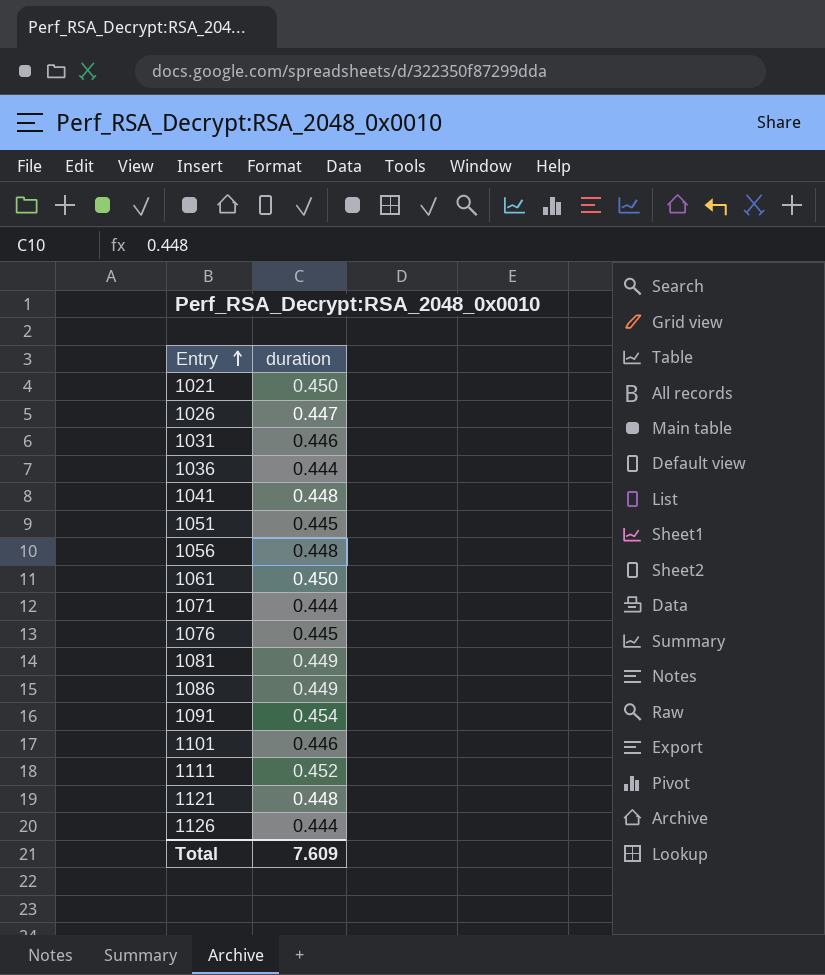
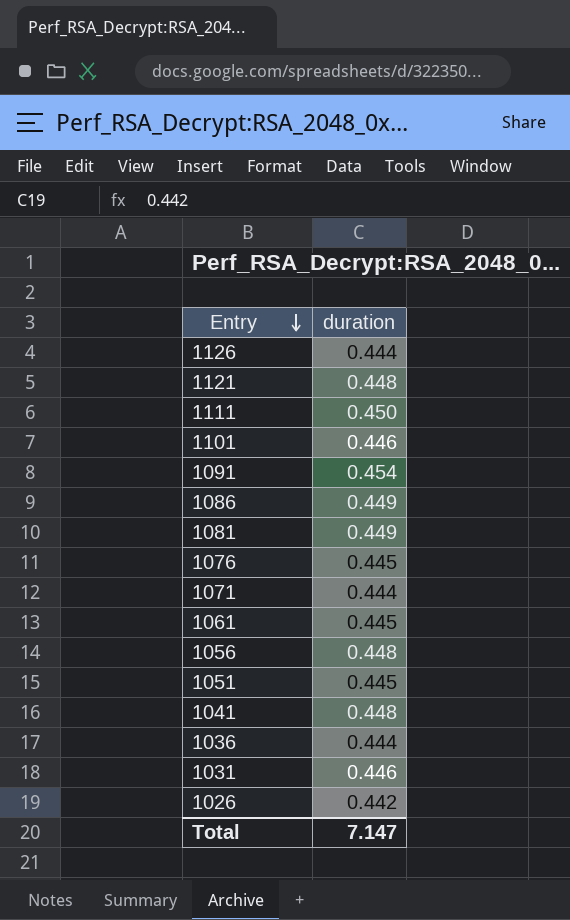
row order: Entry ascending -> Entry descending
row 1021: 0.450 -> none
1111 | duration: 0.452 -> 0.450
1061 | duration: 0.450 -> 0.445
1026 | duration: 0.447 -> 0.442
Total | duration: 7.609 -> 7.147

